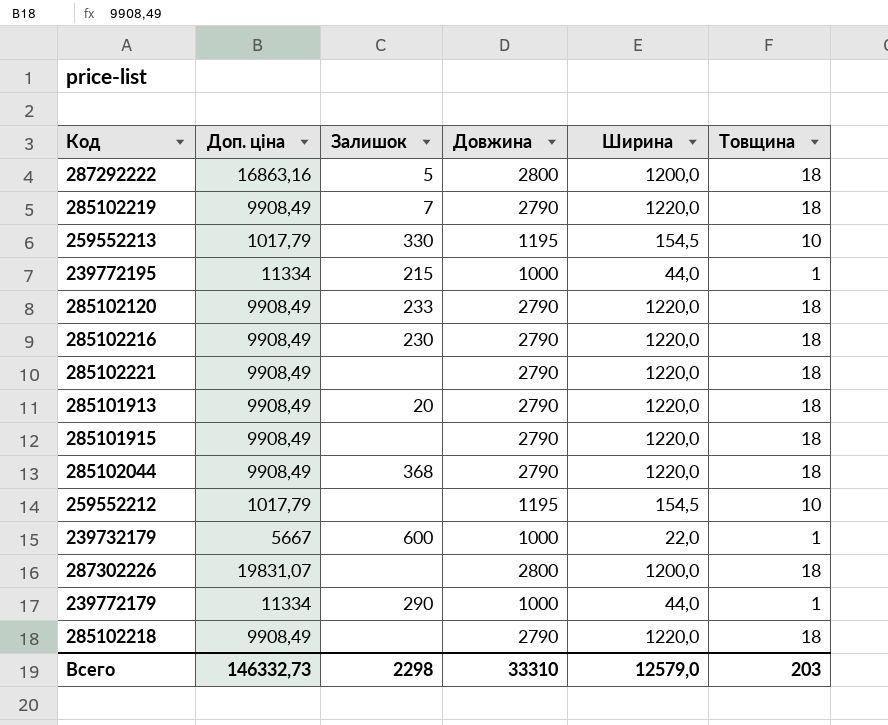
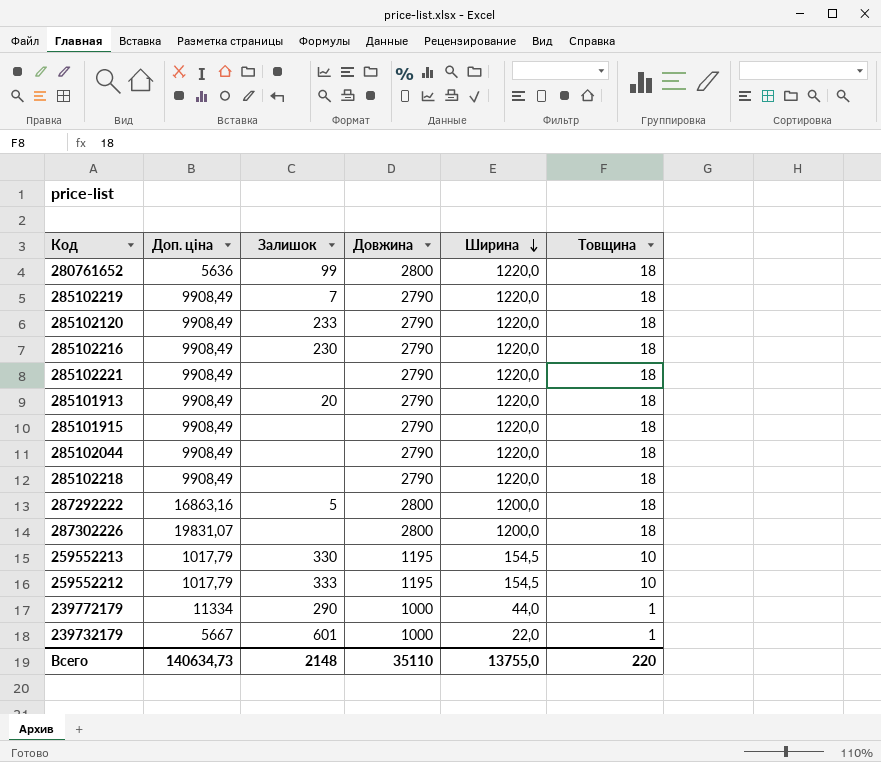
row order: none -> Ширина descending
row 239772195: 11334 | 215 | 1000 | 44,0 | 1 -> none
row 280761652: none -> 5636 | 99 | 2800 | 1220,0 | 18
285102044 | Залишок: 368 -> none
259552212 | Залишок: none -> 333
239732179 | Залишок: 600 -> 601
Всего | Доп. ціна: 146332,73 -> 140634,73
Всего | Залишок: 2298 -> 2148
Всего | Довжина: 33310 -> 35110
Всего | Ширина: 12579,0 -> 13755,0
Всего | Товщина: 203 -> 220

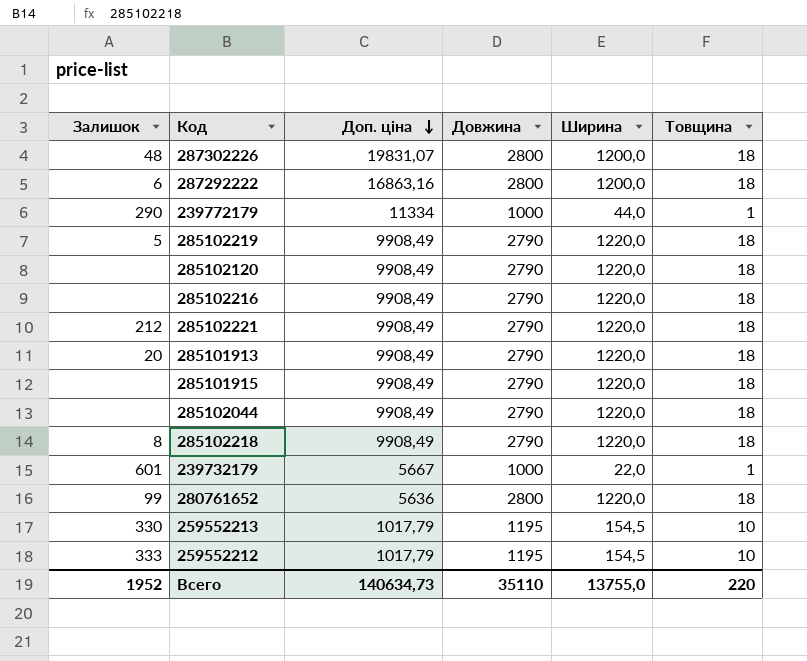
row order: Ширина descending -> Доп. ціна descending
column Залишок | position: 3 -> 1
287302226 | Залишок: none -> 48
287292222 | Залишок: 5 -> 6
285102219 | Залишок: 7 -> 5
285102120 | Залишок: 233 -> none
285102216 | Залишок: 230 -> none
285102221 | Залишок: none -> 212
285102218 | Залишок: none -> 8
Всего | Залишок: 2148 -> 1952

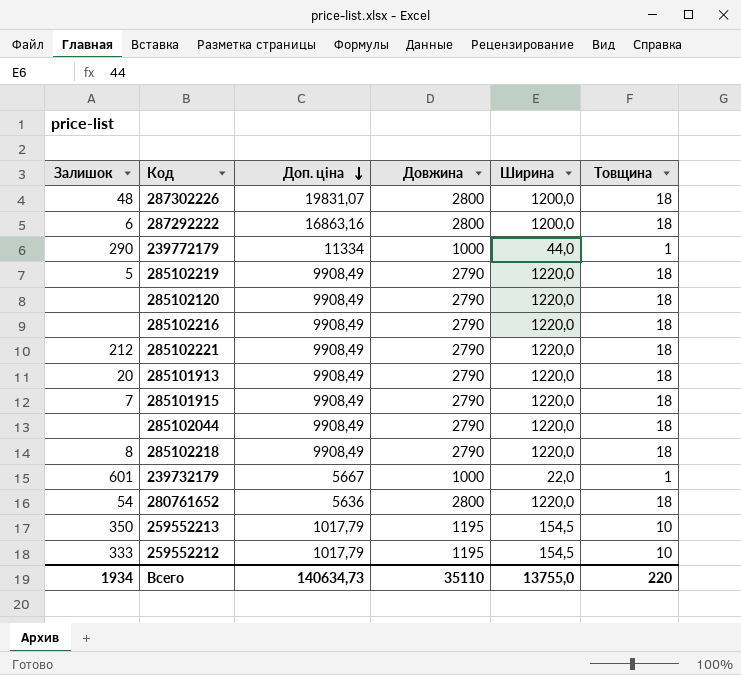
285101915 | Залишок: none -> 7
280761652 | Залишок: 99 -> 54
259552213 | Залишок: 330 -> 350
Всего | Залишок: 1952 -> 1934

